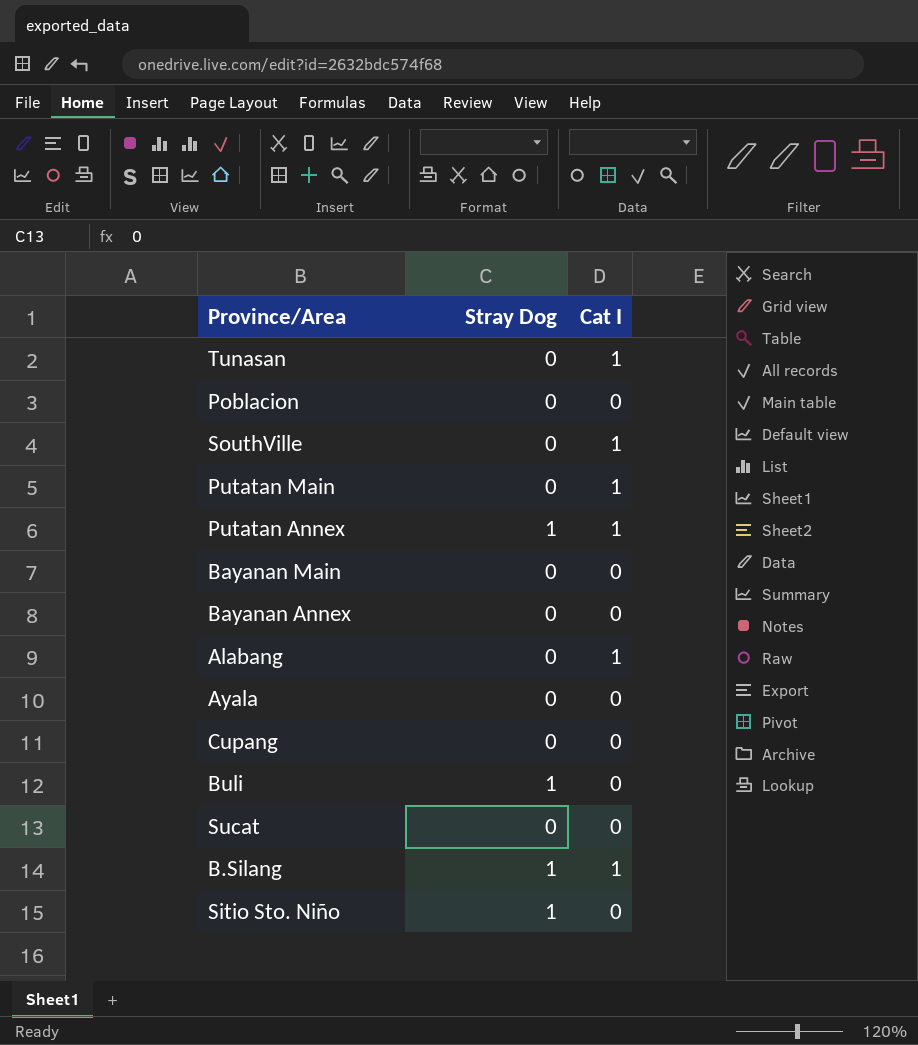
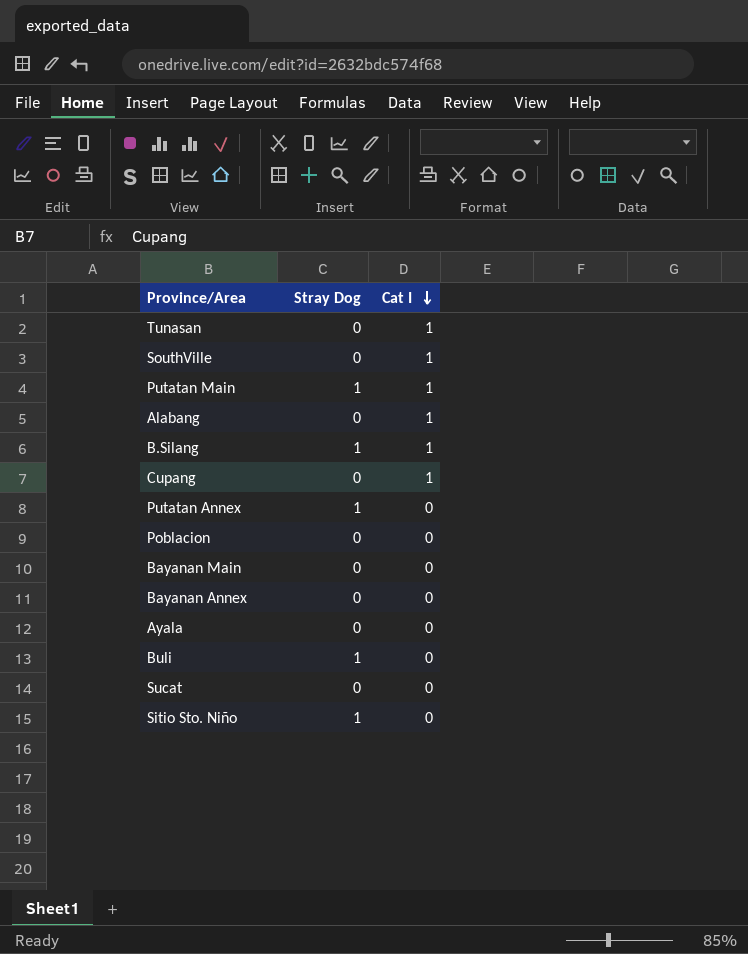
row order: none -> Cat I descending
Putatan Main | Stray Dog: 0 -> 1
Cupang | Cat I: 0 -> 1
Putatan Annex | Cat I: 1 -> 0

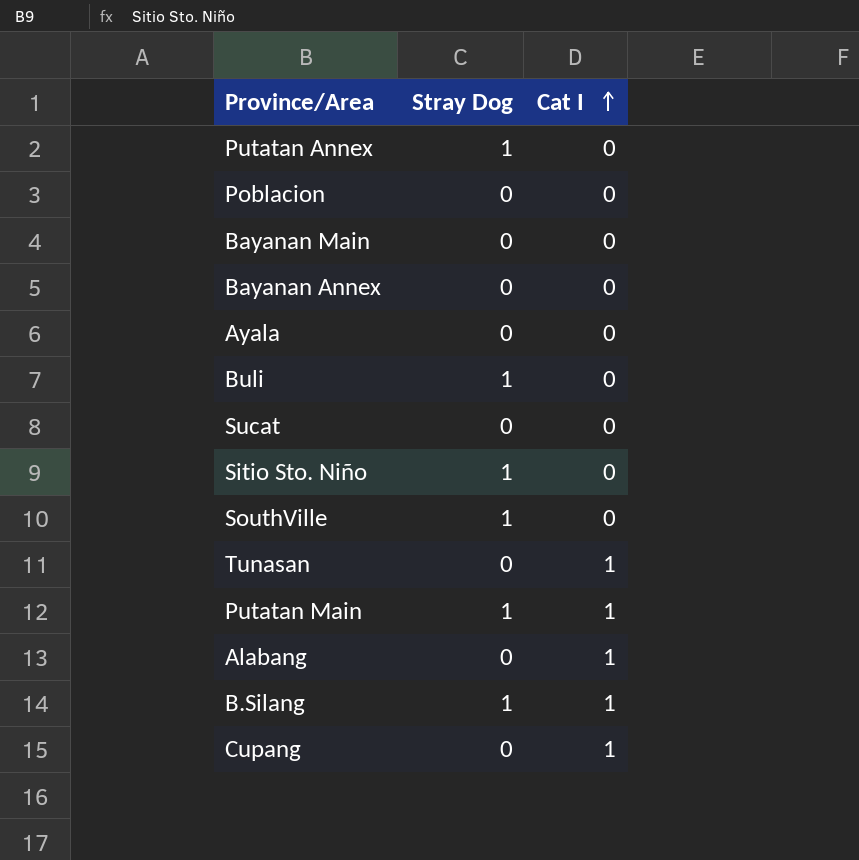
row order: Cat I descending -> Cat I ascending
SouthVille | Stray Dog: 0 -> 1
SouthVille | Cat I: 1 -> 0

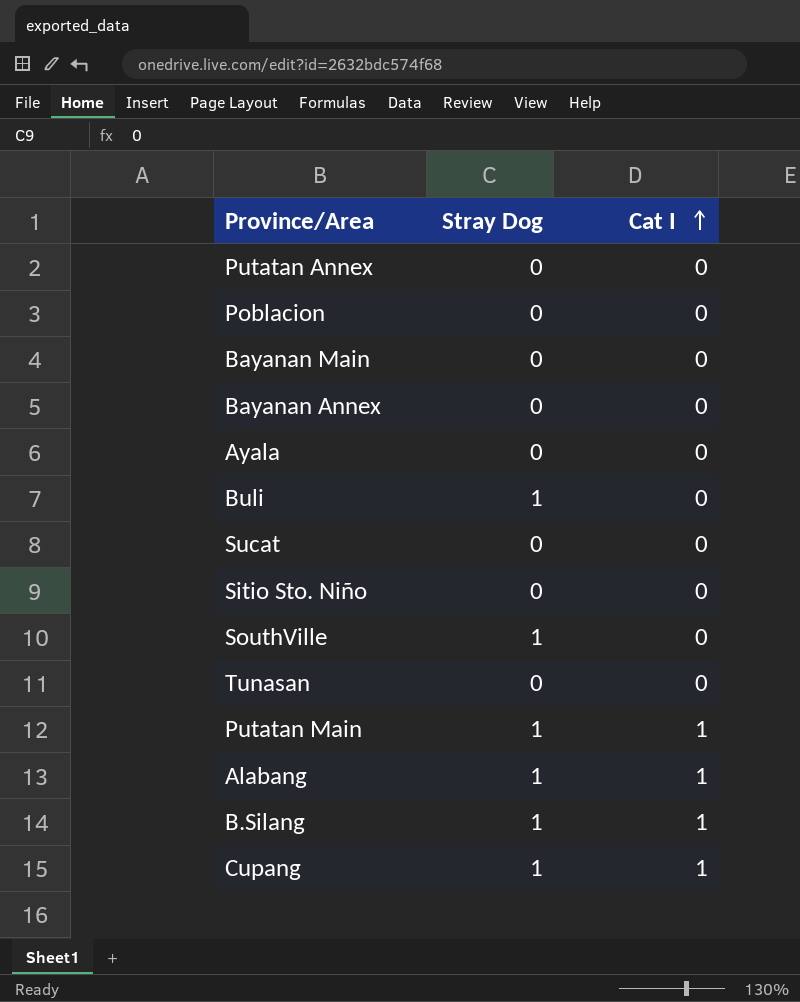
Putatan Annex | Stray Dog: 1 -> 0
Sitio Sto. Niño | Stray Dog: 1 -> 0
Tunasan | Cat I: 1 -> 0
Alabang | Stray Dog: 0 -> 1
Cupang | Stray Dog: 0 -> 1

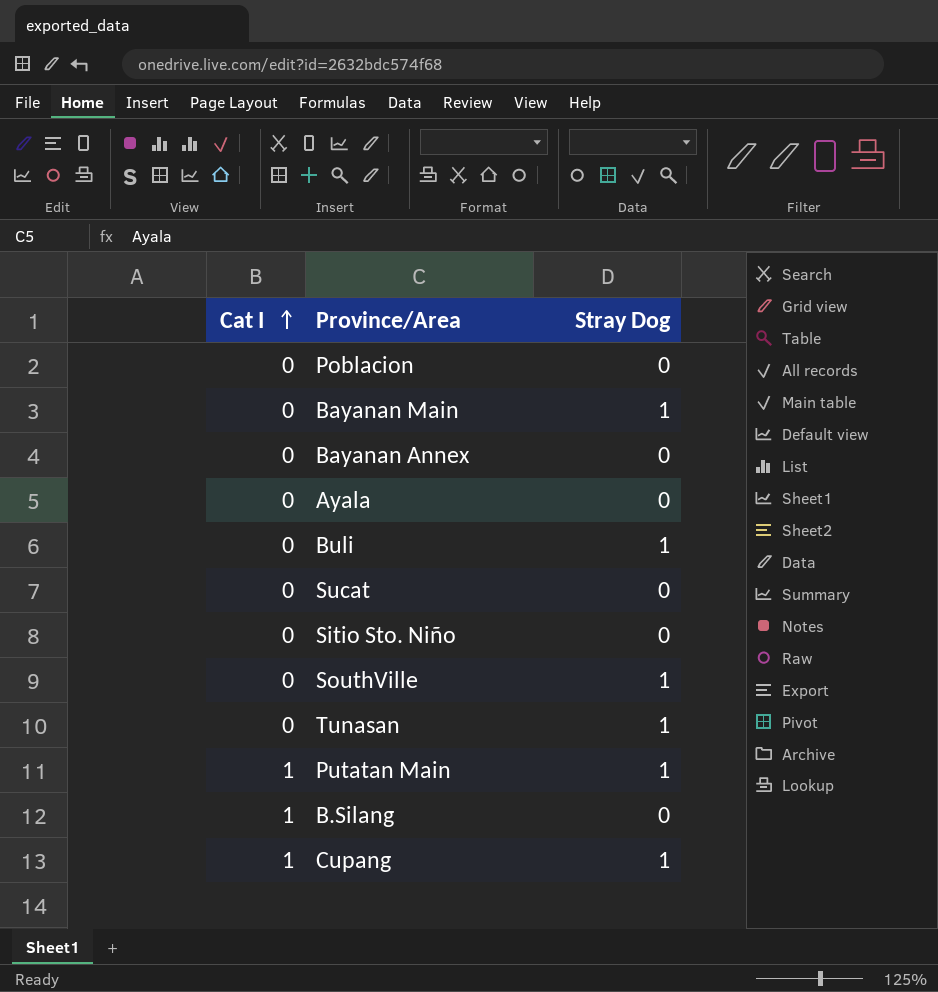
column Cat I | position: 3 -> 1
row Putatan Annex: 0 | 0 -> none
row Alabang: 1 | 1 -> none
Bayanan Main | Stray Dog: 0 -> 1
Tunasan | Stray Dog: 0 -> 1
B.Silang | Stray Dog: 1 -> 0

